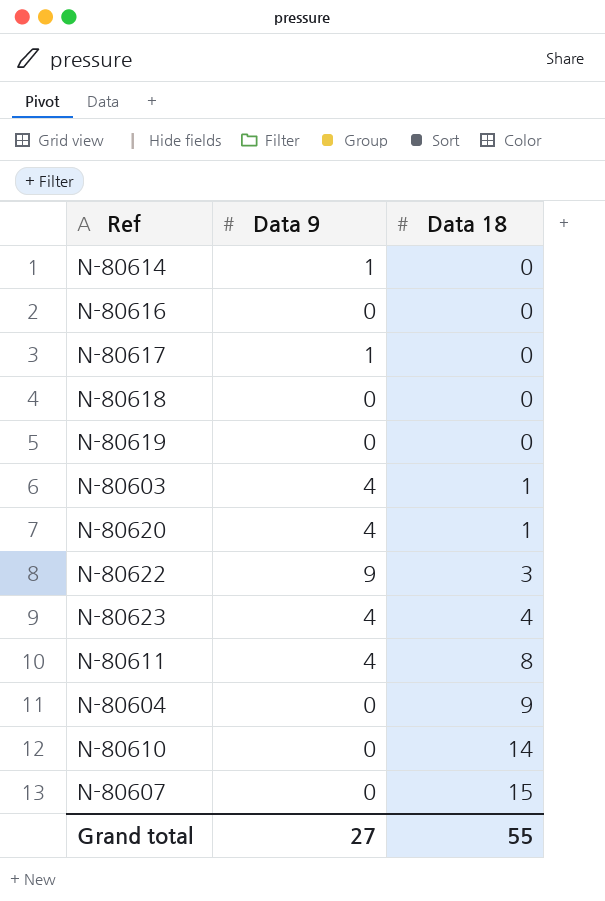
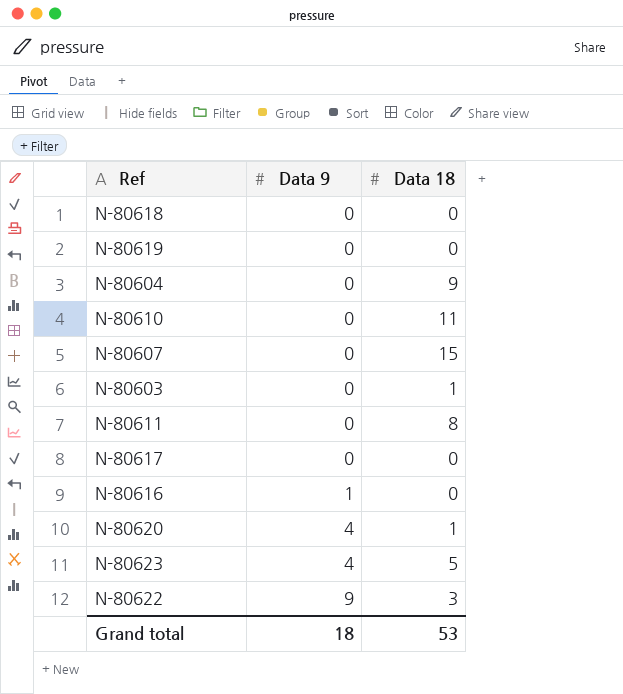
row order: Data 18 ascending -> Data 9 ascending
row N-80614: 1 | 0 -> none
N-80610 | Data 18: 14 -> 11
N-80603 | Data 9: 4 -> 0
N-80611 | Data 9: 4 -> 0
N-80617 | Data 9: 1 -> 0
N-80616 | Data 9: 0 -> 1
N-80623 | Data 18: 4 -> 5
Grand total | Data 9: 27 -> 18
Grand total | Data 18: 55 -> 53

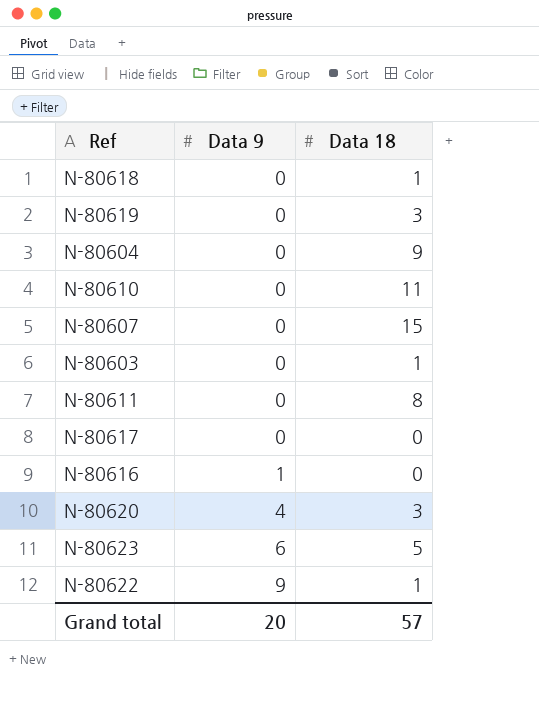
N-80618 | Data 18: 0 -> 1
N-80619 | Data 18: 0 -> 3
N-80620 | Data 18: 1 -> 3
N-80623 | Data 9: 4 -> 6
N-80622 | Data 18: 3 -> 1
Grand total | Data 9: 18 -> 20
Grand total | Data 18: 53 -> 57

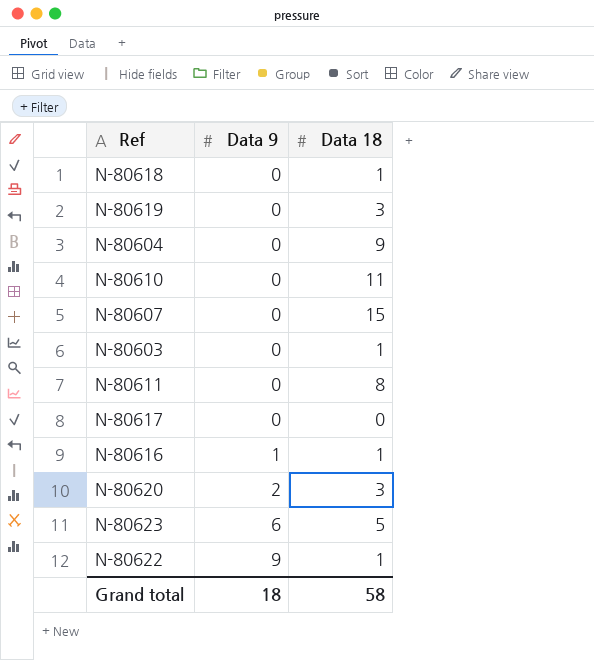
N-80616 | Data 18: 0 -> 1
N-80620 | Data 9: 4 -> 2
Grand total | Data 9: 20 -> 18
Grand total | Data 18: 57 -> 58

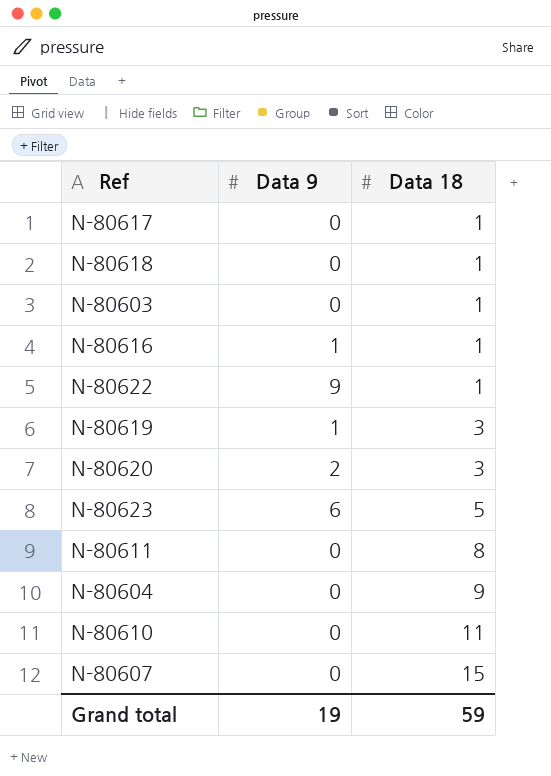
row order: Data 9 ascending -> Data 18 ascending
N-80617 | Data 18: 0 -> 1
N-80619 | Data 9: 0 -> 1
Grand total | Data 9: 18 -> 19
Grand total | Data 18: 58 -> 59

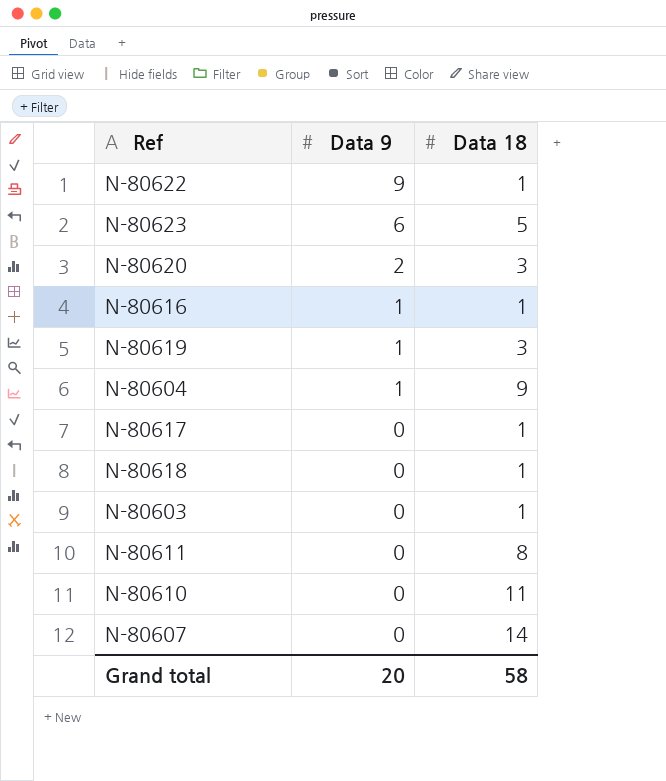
row order: Data 18 ascending -> Data 9 descending
N-80604 | Data 9: 0 -> 1
N-80607 | Data 18: 15 -> 14
Grand total | Data 9: 19 -> 20
Grand total | Data 18: 59 -> 58

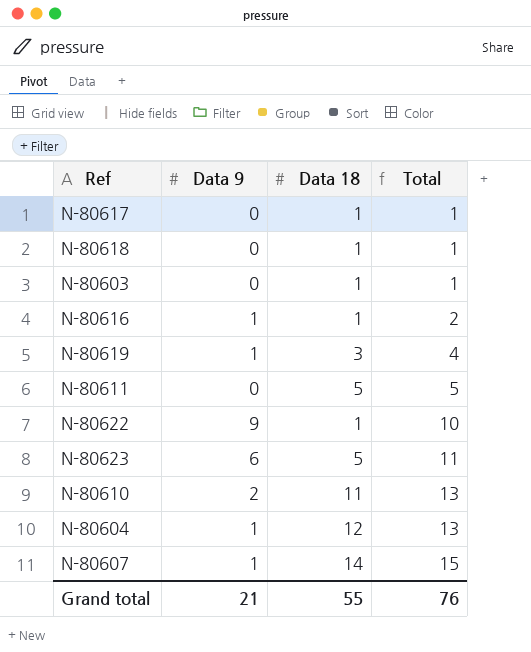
row order: Data 9 descending -> Total ascending
column Total | formula: none -> [Data 9] + [Data 18]
row N-80620: 2 | 3 -> none
N-80611 | Data 18: 8 -> 5
N-80610 | Data 9: 0 -> 2
N-80604 | Data 18: 9 -> 12
N-80607 | Data 9: 0 -> 1
Grand total | Data 9: 20 -> 21
Grand total | Data 18: 58 -> 55

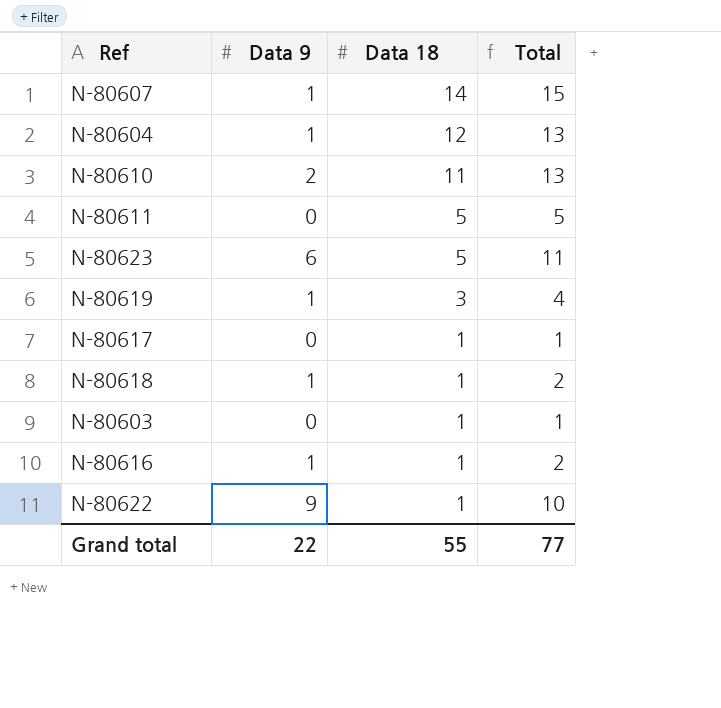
row order: Total ascending -> Data 18 descending
N-80618 | Data 9: 0 -> 1
N-80618 | Total: 1 -> 2
Grand total | Data 9: 21 -> 22
Grand total | Total: 76 -> 77

